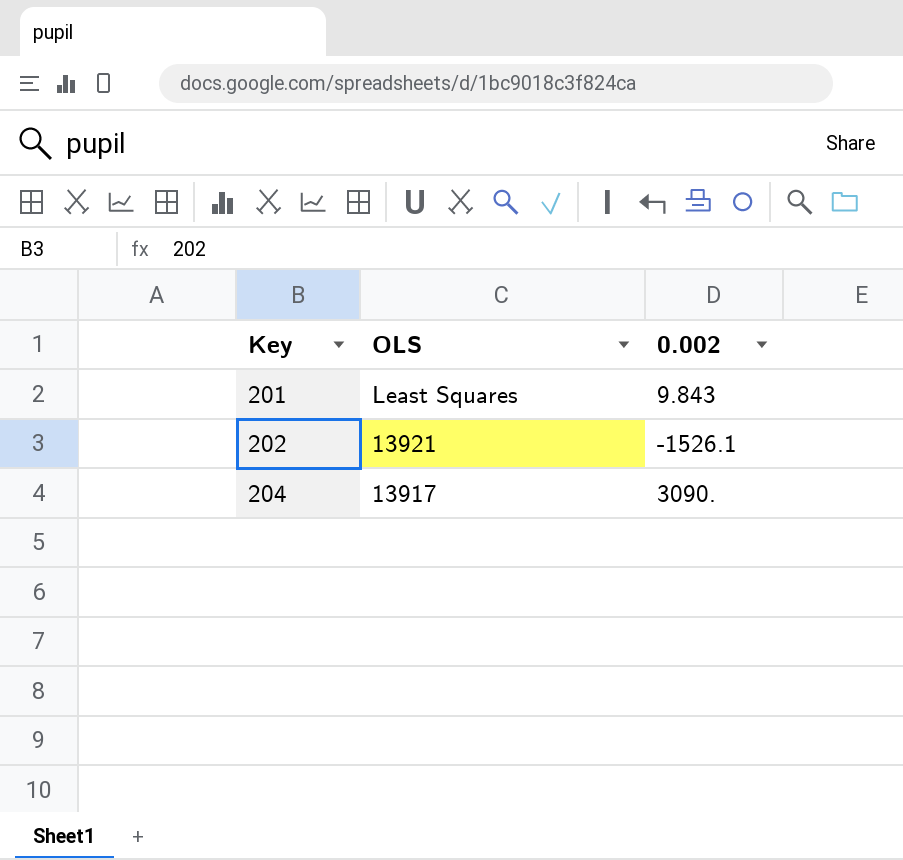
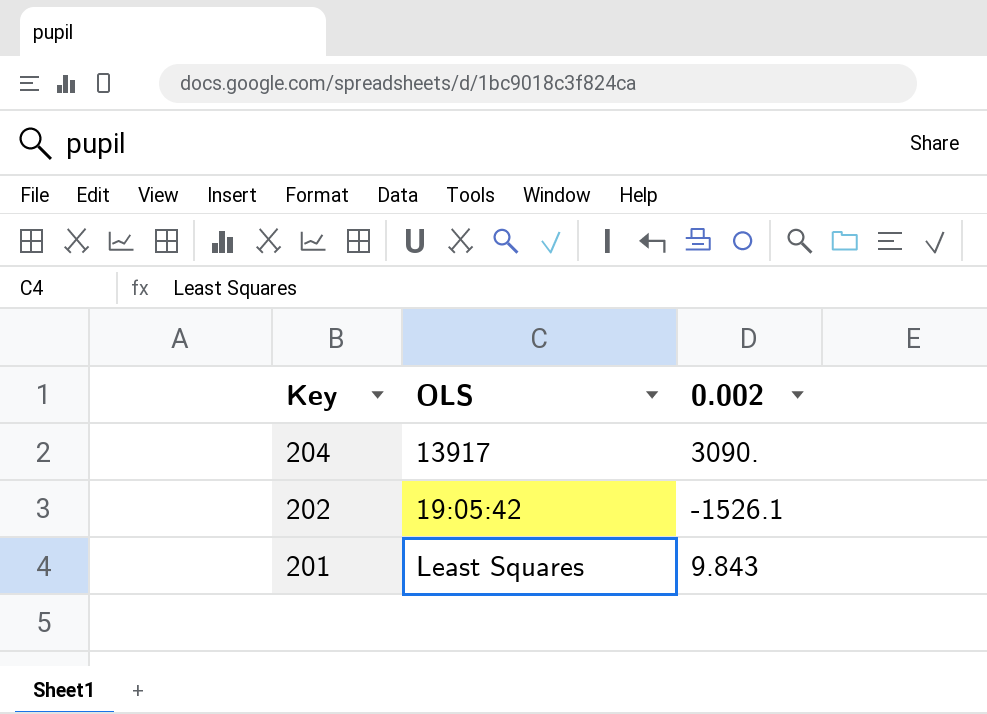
row order: Key ascending -> Key descending
202 | OLS: 13921 -> 19:05:42

